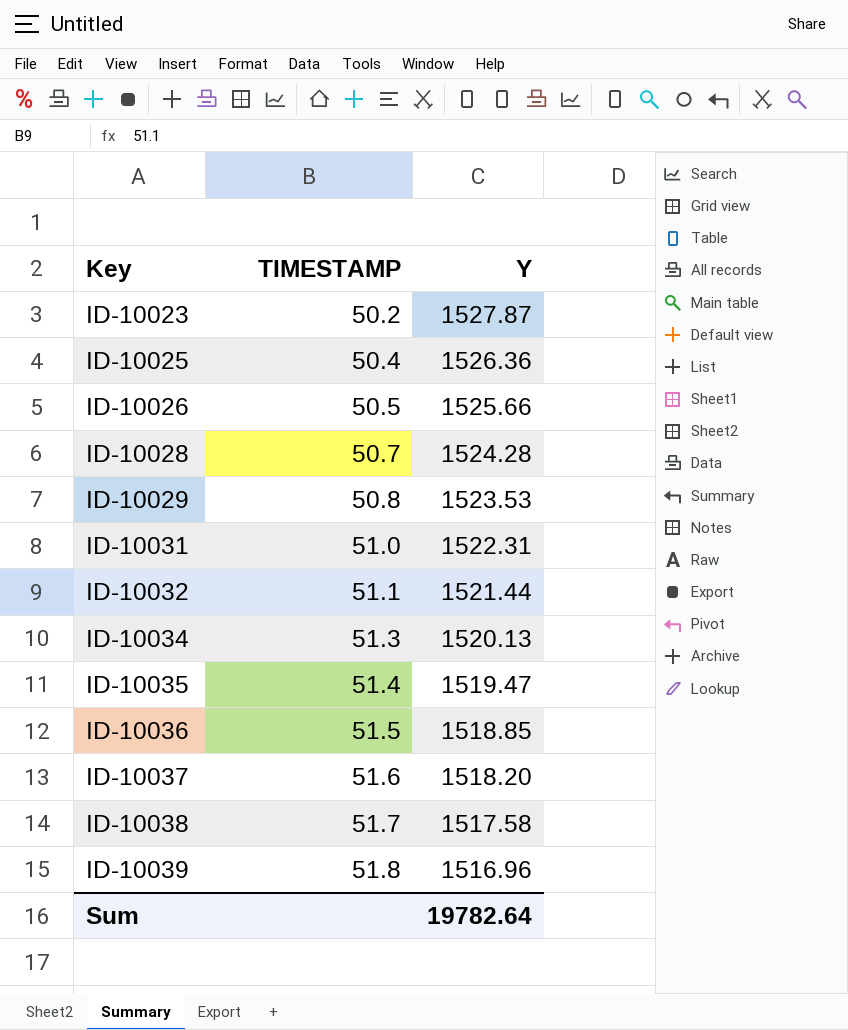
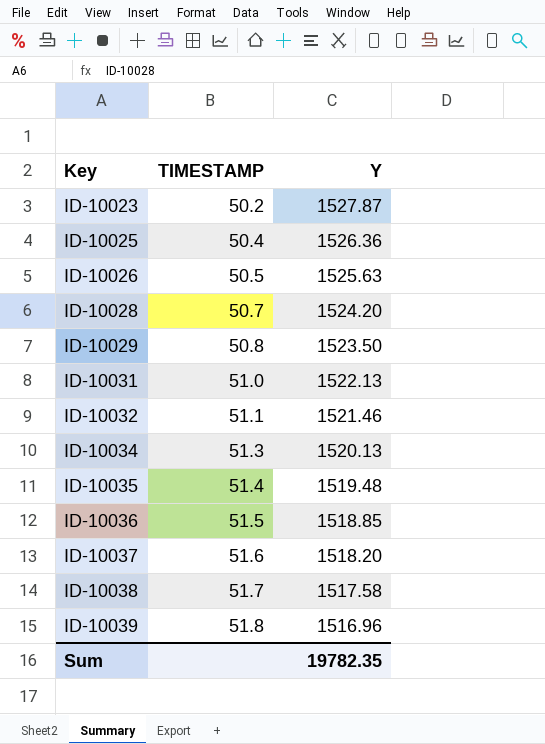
ID-10026 | Y: 1525.66 -> 1525.63
ID-10028 | Y: 1524.28 -> 1524.20
ID-10029 | Y: 1523.53 -> 1523.50
ID-10031 | Y: 1522.31 -> 1522.13
ID-10032 | Y: 1521.44 -> 1521.46
ID-10035 | Y: 1519.47 -> 1519.48
Sum | Y: 19782.64 -> 19782.35

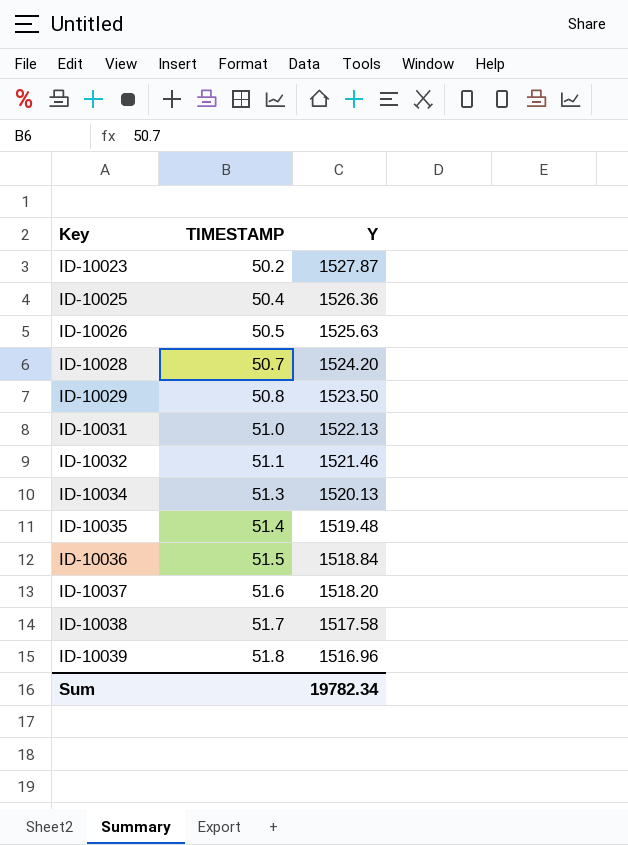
ID-10036 | Y: 1518.85 -> 1518.84
Sum | Y: 19782.35 -> 19782.34

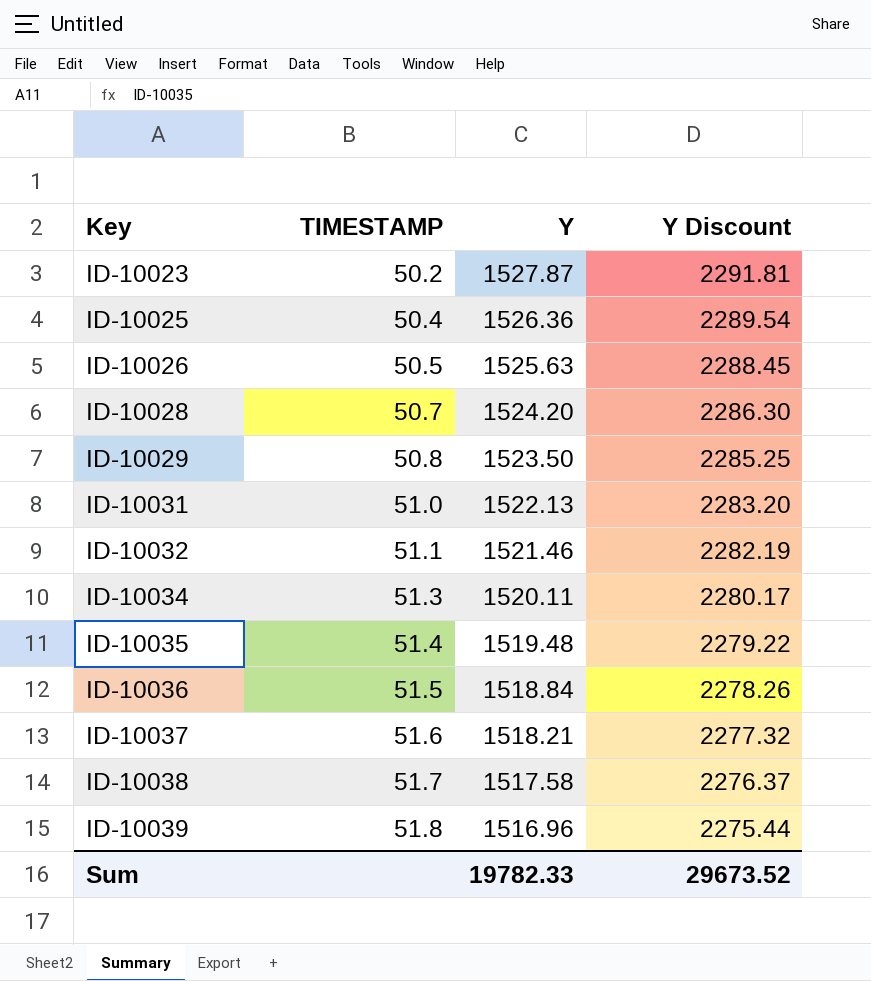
column Y Discount | formula: none -> [Y] * 1.5
ID-10034 | Y: 1520.13 -> 1520.11
ID-10037 | Y: 1518.20 -> 1518.21
Sum | Y: 19782.34 -> 19782.33

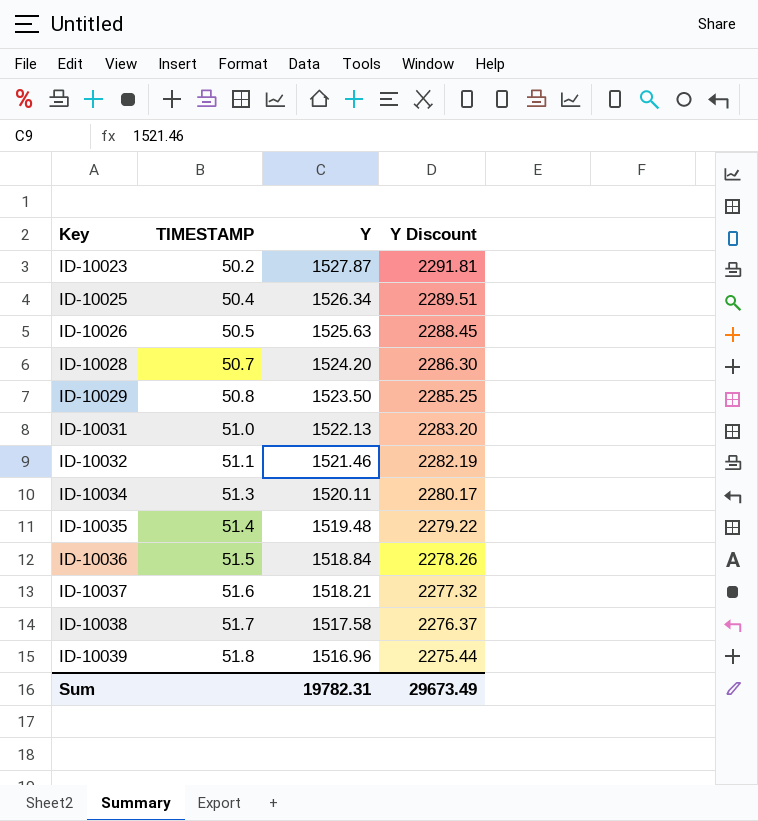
ID-10025 | Y: 1526.36 -> 1526.34
ID-10025 | Y Discount: 2289.54 -> 2289.51
Sum | Y: 19782.33 -> 19782.31
Sum | Y Discount: 29673.52 -> 29673.49

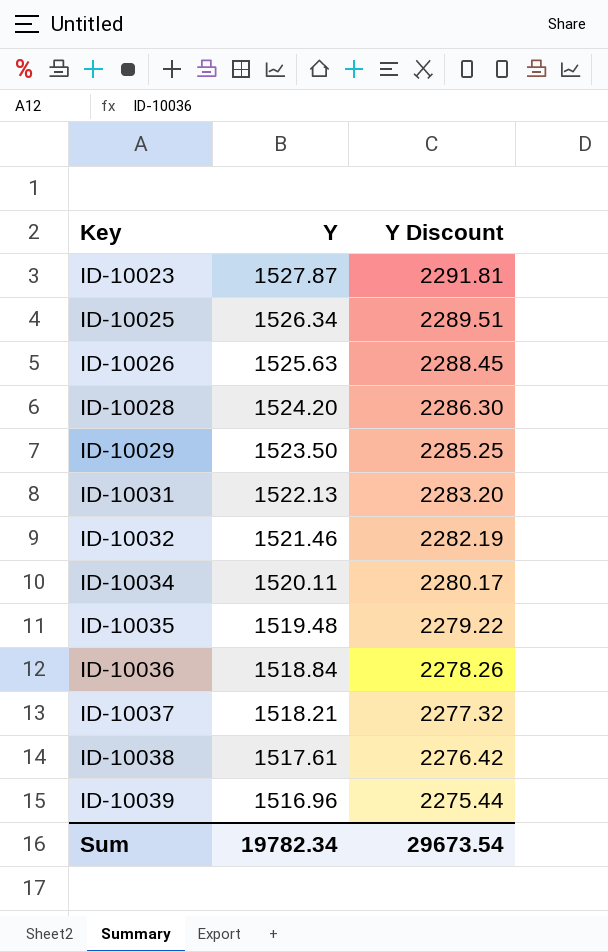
column TIMESTAMP | position: 2 -> none
ID-10038 | Y: 1517.58 -> 1517.61
ID-10038 | Y Discount: 2276.37 -> 2276.42
Sum | Y: 19782.31 -> 19782.34
Sum | Y Discount: 29673.49 -> 29673.54

